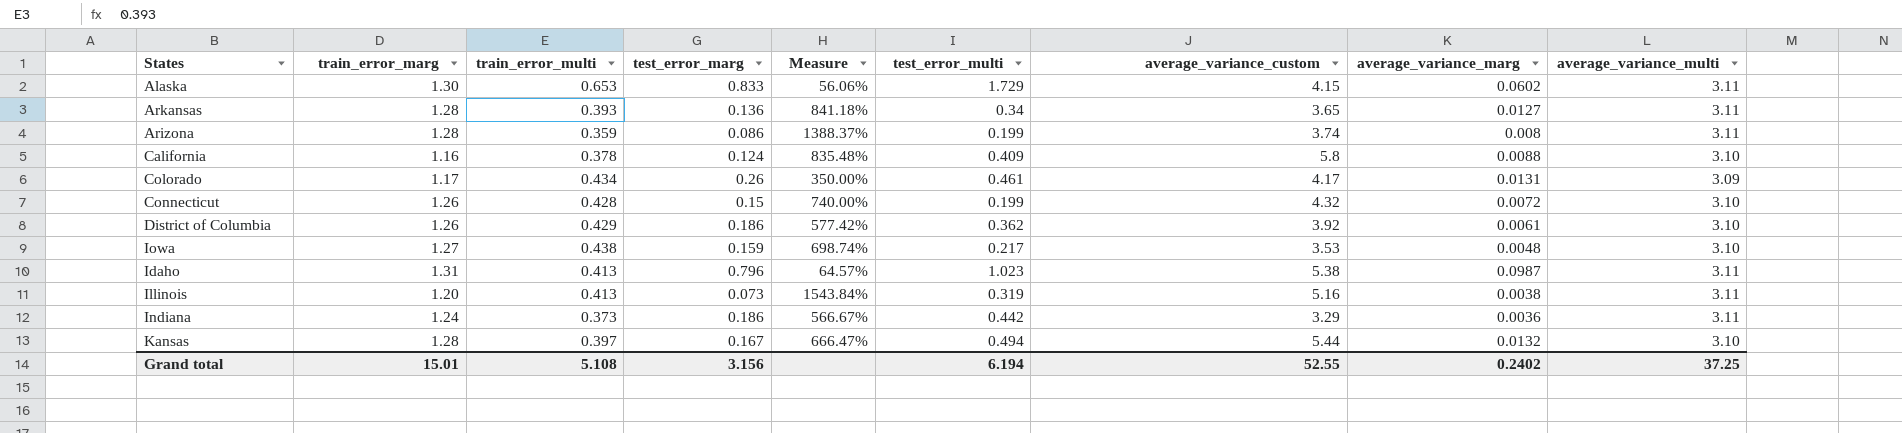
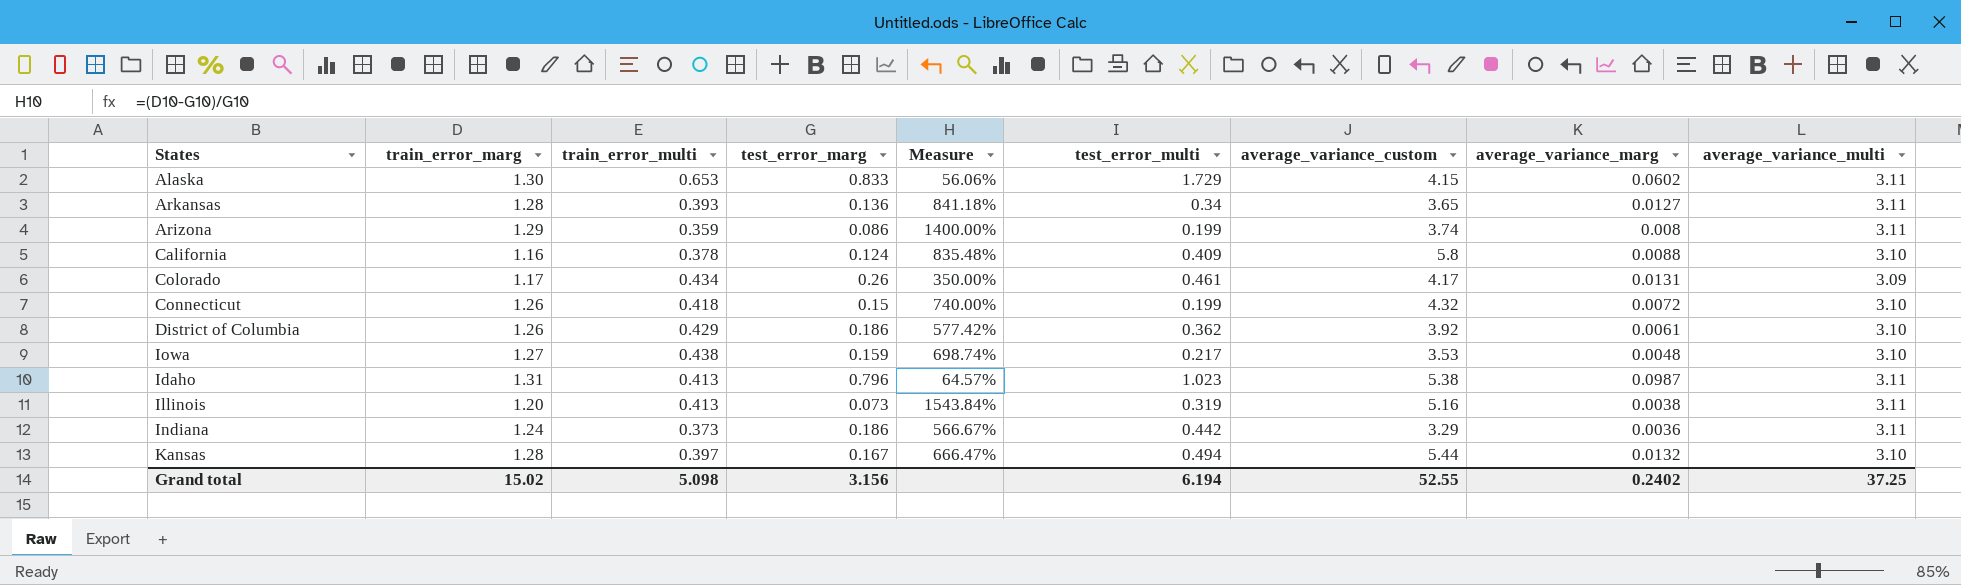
Arizona | train_error_marg: 1.28 -> 1.29
Arizona | Measure: 1388.37% -> 1400.00%
Connecticut | train_error_multi: 0.428 -> 0.418
Grand total | train_error_marg: 15.01 -> 15.02
Grand total | train_error_multi: 5.108 -> 5.098

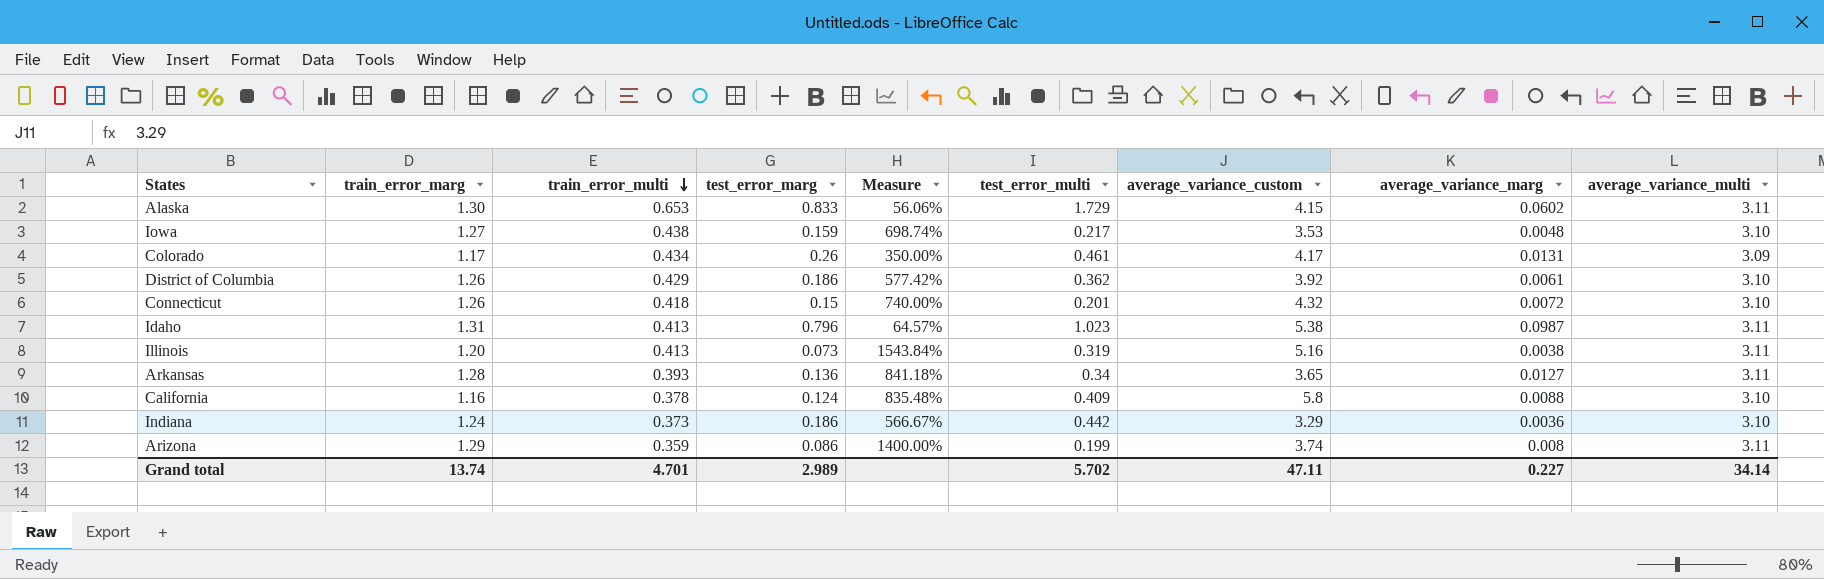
row order: none -> train_error_multi descending
row Kansas: 1.28 | 0.397 | 0.167 | 666.47% | 0.494 | 5.44 | 0.0132 | 3.10 -> none
Connecticut | test_error_multi: 0.199 -> 0.201
Indiana | average_variance_multi: 3.11 -> 3.10
Grand total | train_error_marg: 15.02 -> 13.74
Grand total | train_error_multi: 5.098 -> 4.701
Grand total | test_error_marg: 3.156 -> 2.989
Grand total | test_error_multi: 6.194 -> 5.702
Grand total | average_variance_custom: 52.55 -> 47.11
Grand total | average_variance_marg: 0.2402 -> 0.227
Grand total | average_variance_multi: 37.25 -> 34.14

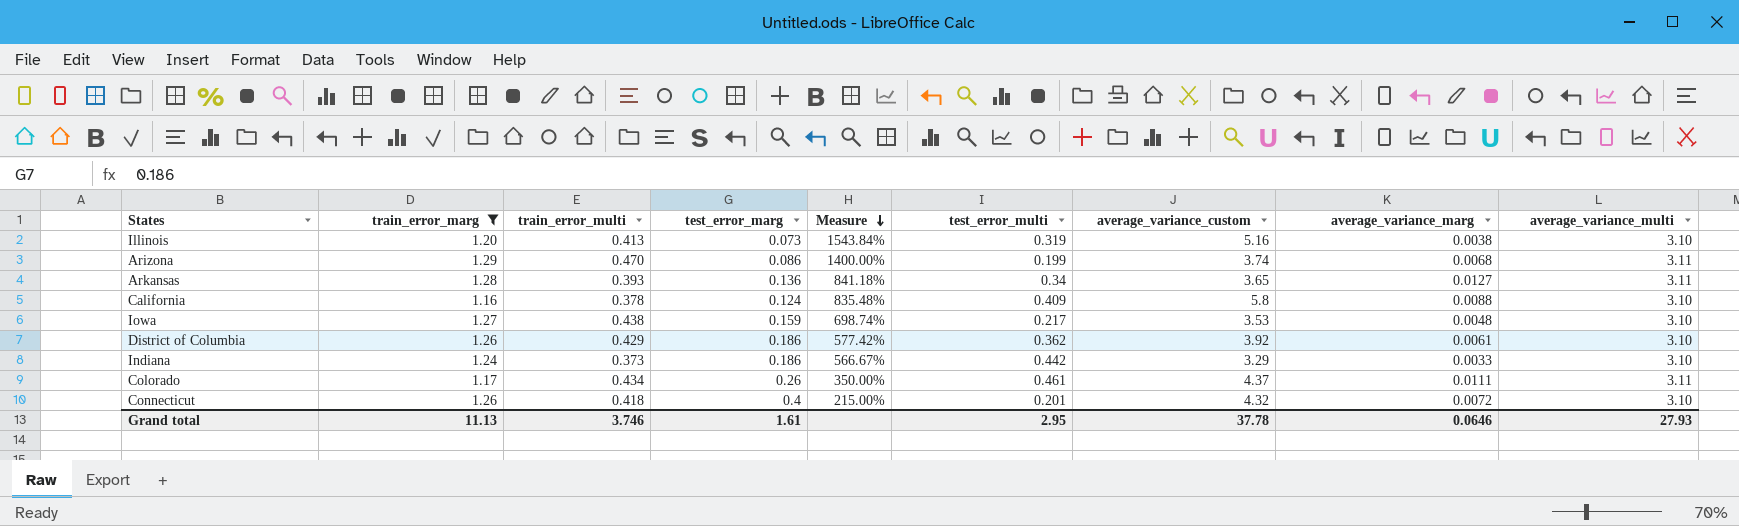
filter: none -> train_error_marg <= 1.29
row order: train_error_multi descending -> Measure descending
Illinois | average_variance_multi: 3.11 -> 3.10
Arizona | train_error_multi: 0.359 -> 0.470
Arizona | average_variance_marg: 0.008 -> 0.0068
Indiana | average_variance_marg: 0.0036 -> 0.0033
Colorado | average_variance_custom: 4.17 -> 4.37
Colorado | average_variance_marg: 0.0131 -> 0.0111
Colorado | average_variance_multi: 3.09 -> 3.11
Connecticut | test_error_marg: 0.15 -> 0.4
Connecticut | Measure: 740.00% -> 215.00%
Grand total | train_error_marg: 13.74 -> 11.13
Grand total | train_error_multi: 4.701 -> 3.746
Grand total | test_error_marg: 2.989 -> 1.61
Grand total | test_error_multi: 5.702 -> 2.95
Grand total | average_variance_custom: 47.11 -> 37.78
Grand total | average_variance_marg: 0.227 -> 0.0646
Grand total | average_variance_multi: 34.14 -> 27.93

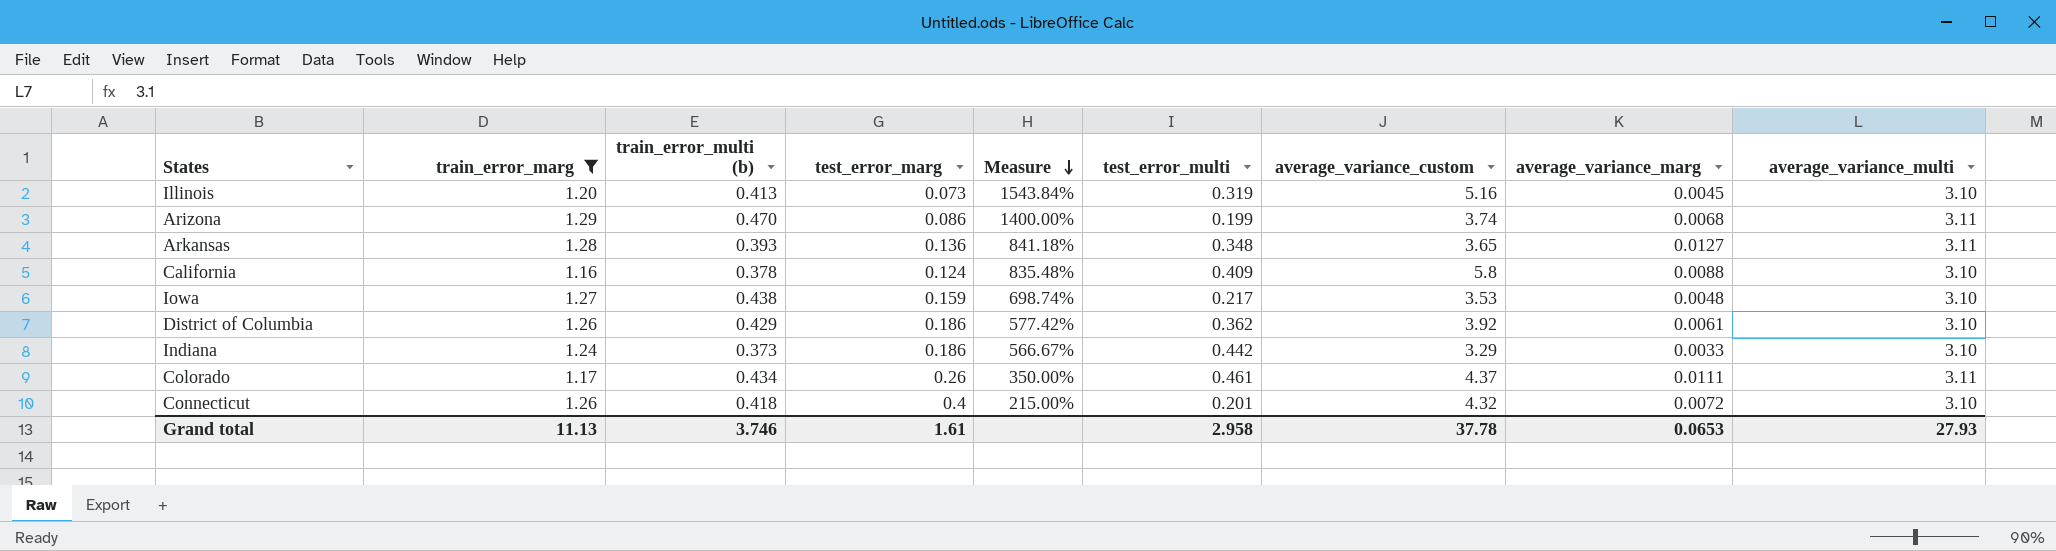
column name: train_error_multi -> train_error_multi (b)
Illinois | average_variance_marg: 0.0038 -> 0.0045
Arkansas | test_error_multi: 0.34 -> 0.348
Grand total | test_error_multi: 2.95 -> 2.958
Grand total | average_variance_marg: 0.0646 -> 0.0653

